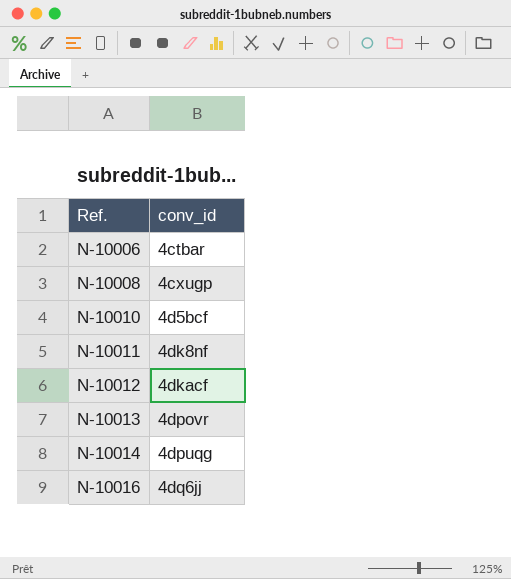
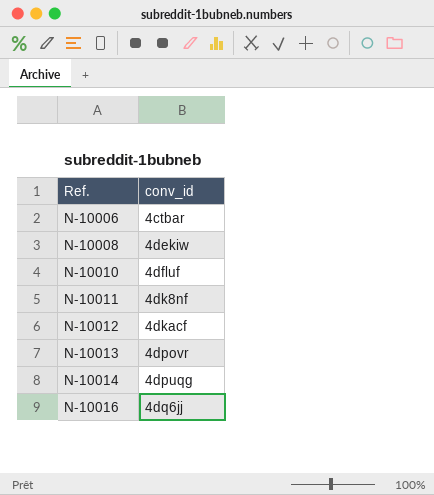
N-10008 | conv_id: 4cxugp -> 4dekiw
N-10010 | conv_id: 4d5bcf -> 4dfluf

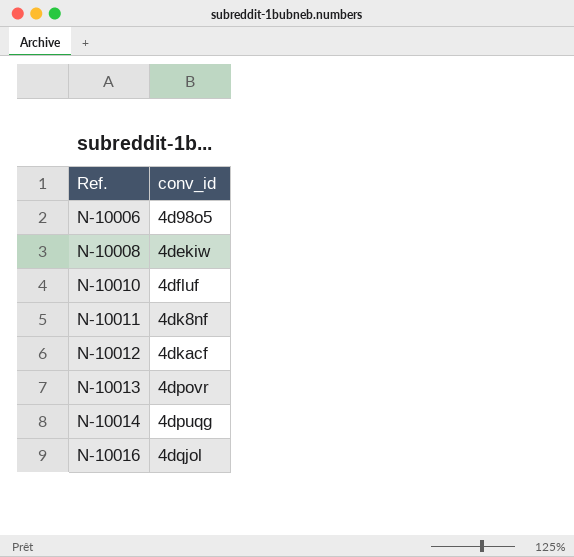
N-10006 | conv_id: 4ctbar -> 4d98o5
N-10016 | conv_id: 4dq6jj -> 4dqjol

